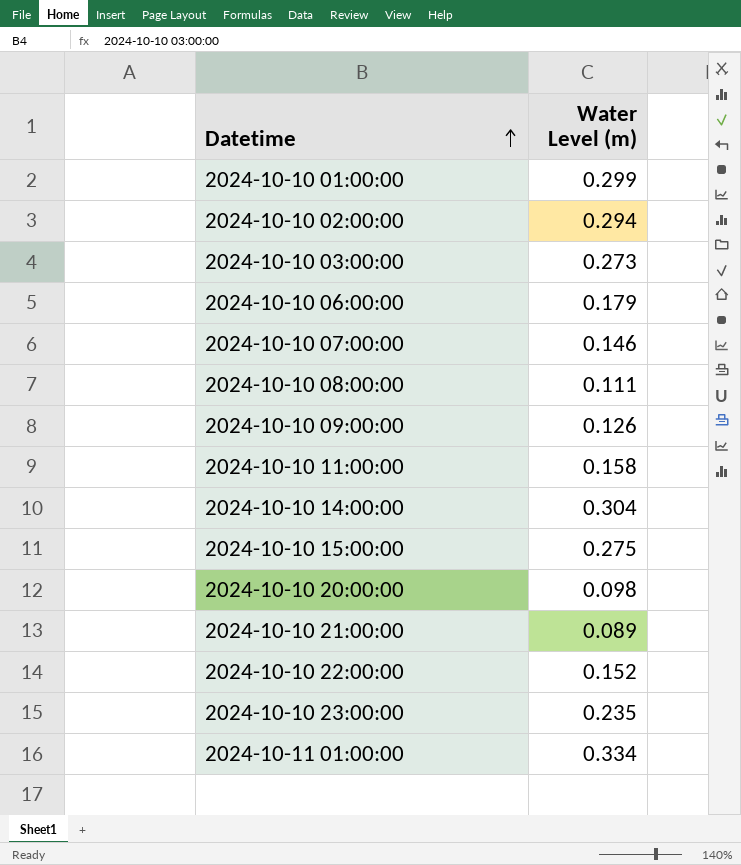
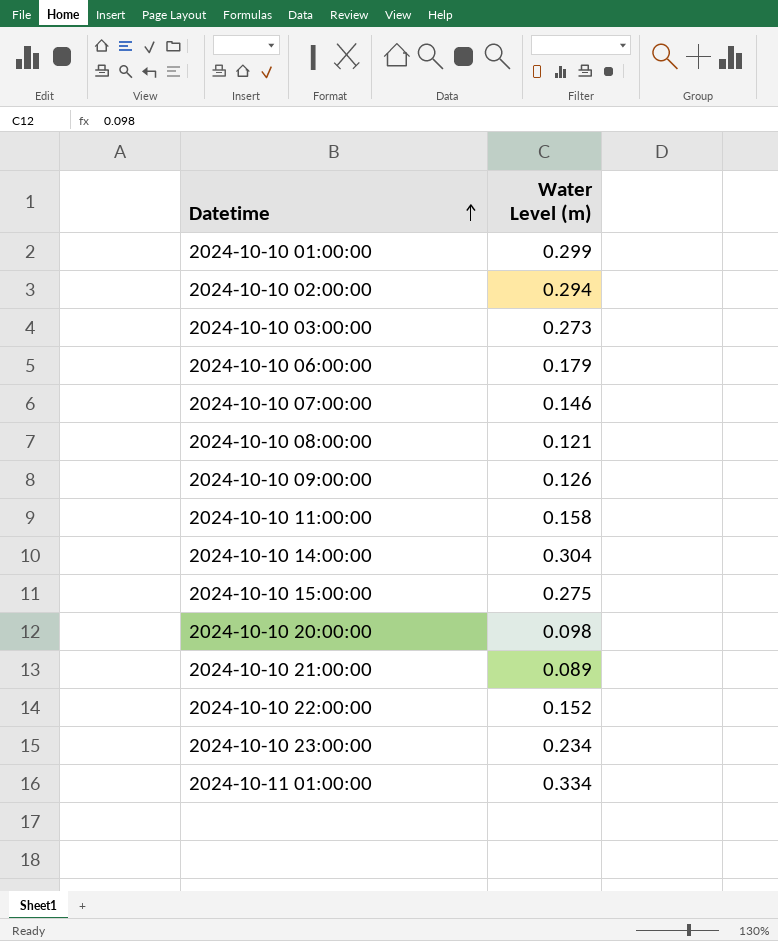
2024-10-10 08:00:00 | Water Level (m): 0.111 -> 0.121
2024-10-10 23:00:00 | Water Level (m): 0.235 -> 0.234

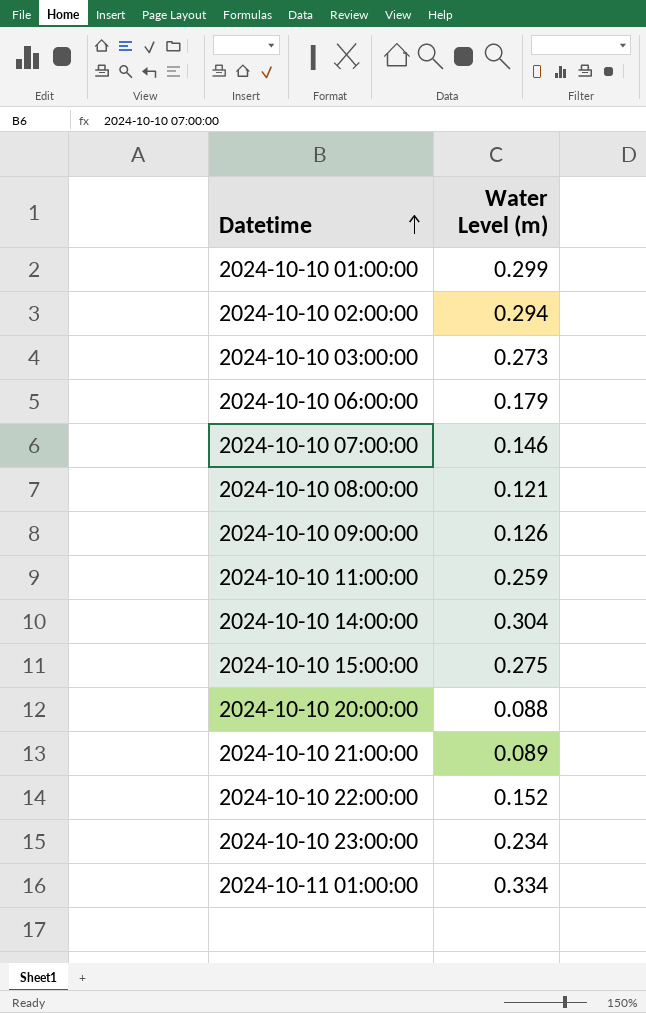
2024-10-10 11:00:00 | Water Level (m): 0.158 -> 0.259
2024-10-10 20:00:00 | Water Level (m): 0.098 -> 0.088

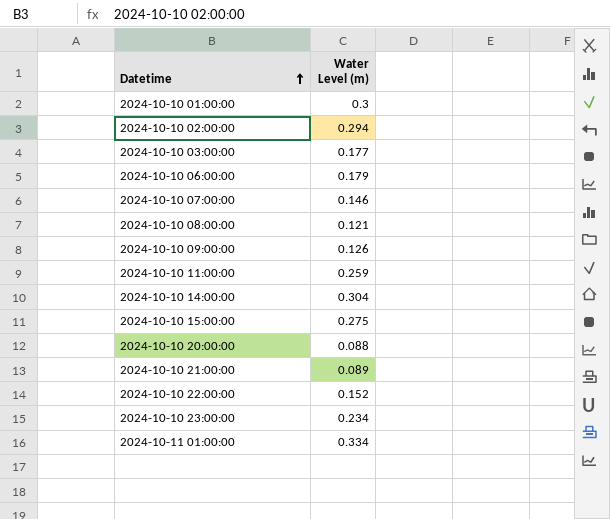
2024-10-10 01:00:00 | Water Level (m): 0.299 -> 0.3
2024-10-10 03:00:00 | Water Level (m): 0.273 -> 0.177

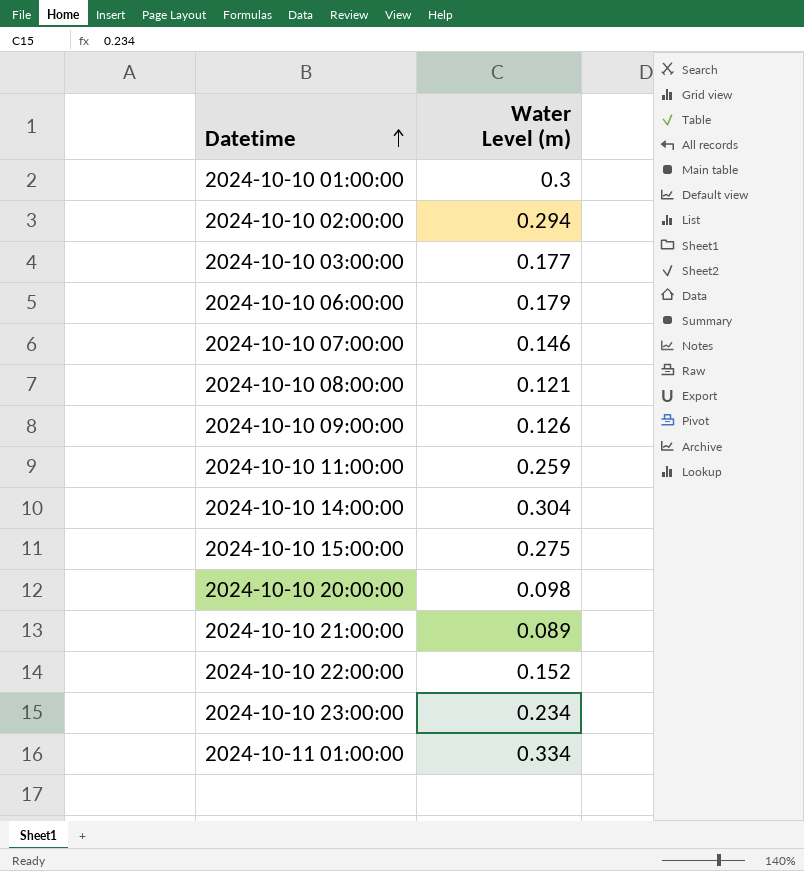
2024-10-10 20:00:00 | Water Level (m): 0.088 -> 0.098

